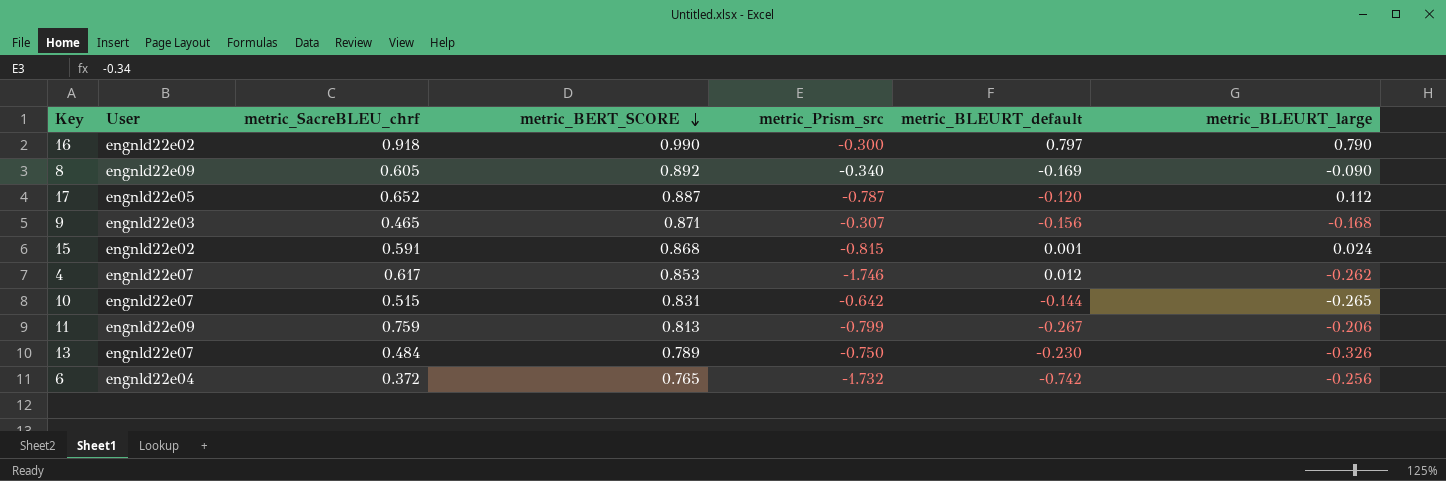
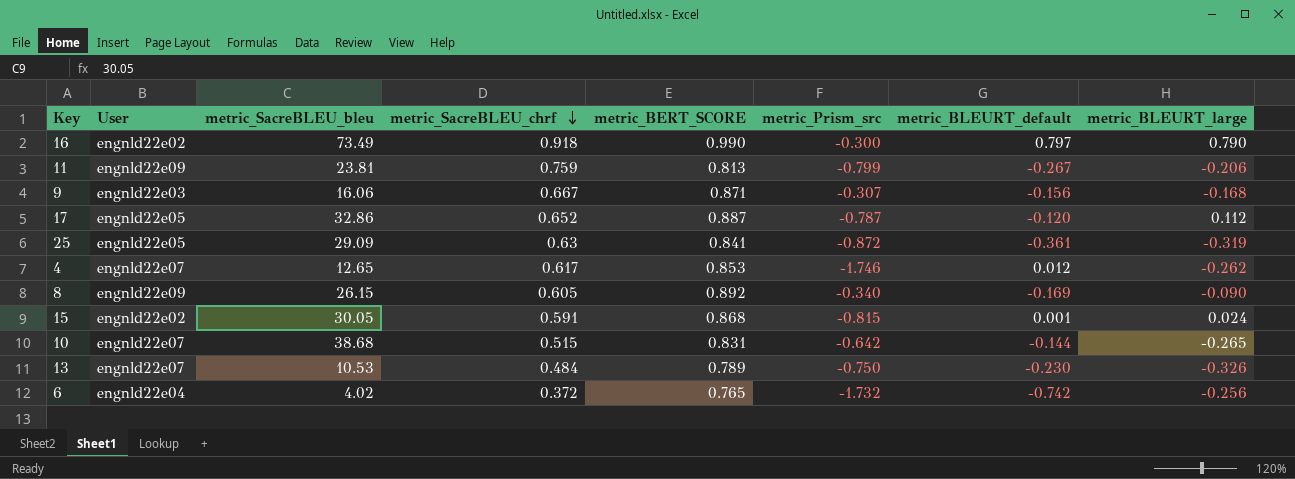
row order: metric_BERT_SCORE descending -> metric_SacreBLEU_chrf descending
column metric_SacreBLEU_bleu | position: none -> 3
9 | metric_SacreBLEU_chrf: 0.465 -> 0.667
row 25: none -> engnld22e05 | 29.09 | 0.63 | 0.841 | -0.872 | -0.361 | -0.319

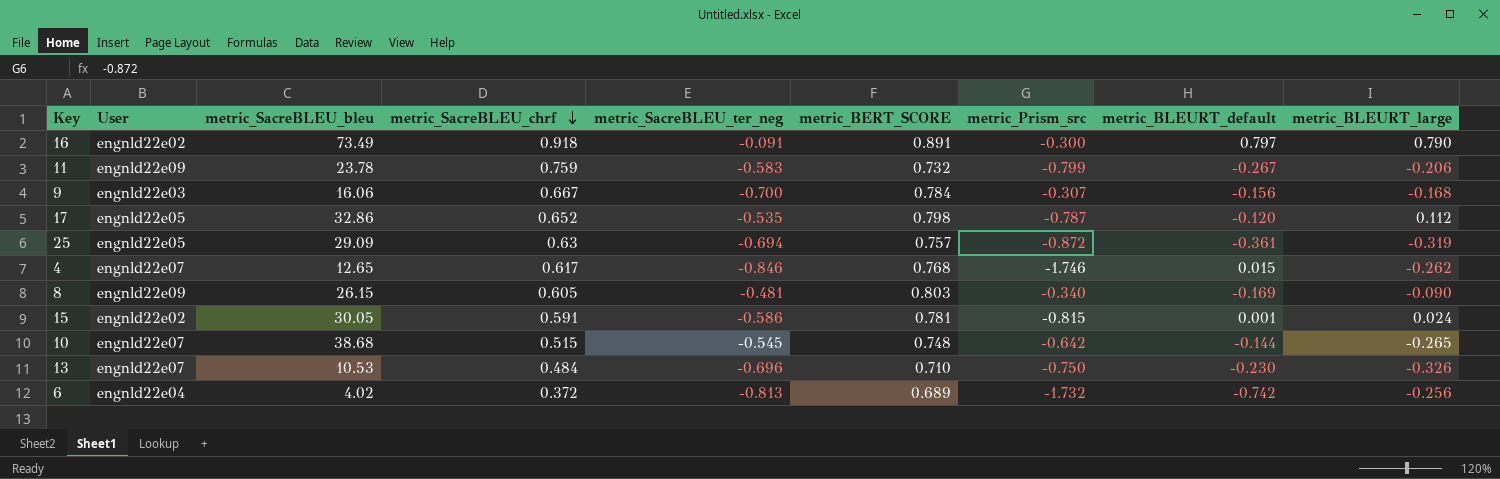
column metric_SacreBLEU_ter_neg | position: none -> 5
16 | metric_BERT_SCORE: 0.990 -> 0.891
11 | metric_SacreBLEU_bleu: 23.81 -> 23.78
11 | metric_BERT_SCORE: 0.813 -> 0.732
9 | metric_BERT_SCORE: 0.871 -> 0.784
17 | metric_BERT_SCORE: 0.887 -> 0.798
25 | metric_BERT_SCORE: 0.841 -> 0.757
4 | metric_BERT_SCORE: 0.853 -> 0.768
4 | metric_BLEURT_default: 0.012 -> 0.015
8 | metric_BERT_SCORE: 0.892 -> 0.803
15 | metric_BERT_SCORE: 0.868 -> 0.781
10 | metric_BERT_SCORE: 0.831 -> 0.748
13 | metric_BERT_SCORE: 0.789 -> 0.710
6 | metric_BERT_SCORE: 0.765 -> 0.689

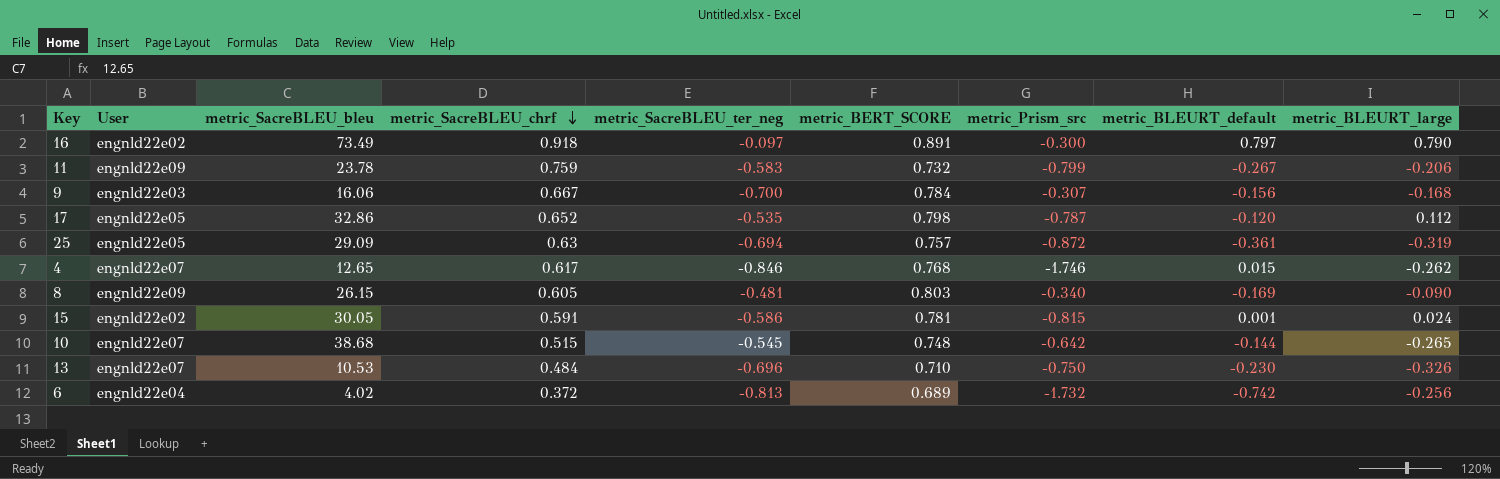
16 | metric_SacreBLEU_ter_neg: -0.091 -> -0.097

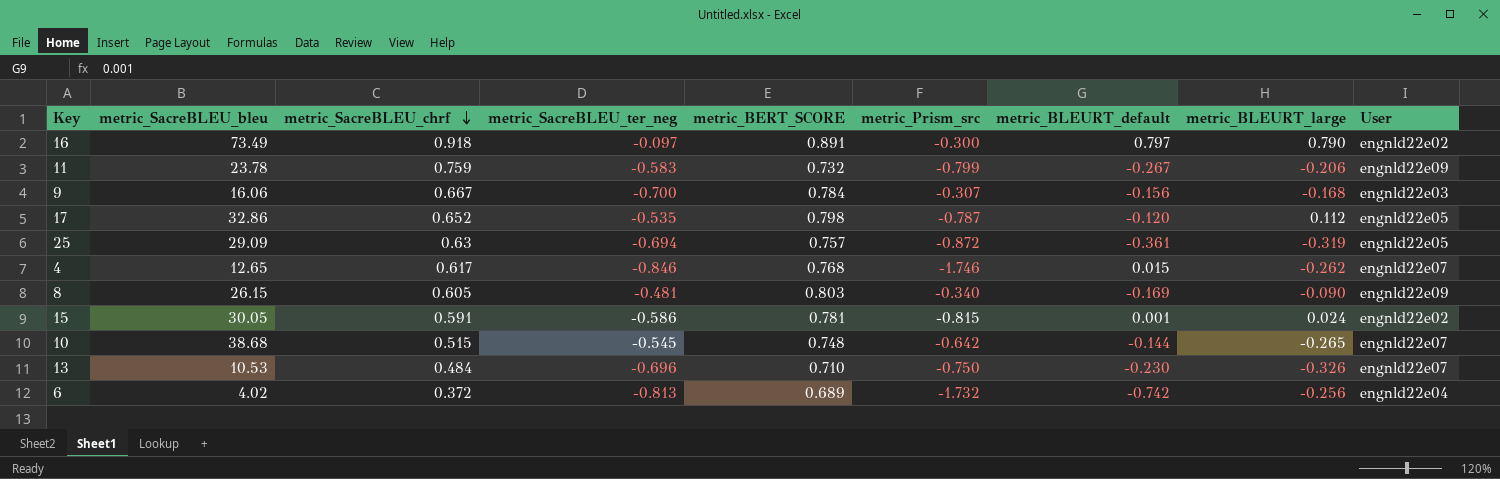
column User | position: 2 -> 9

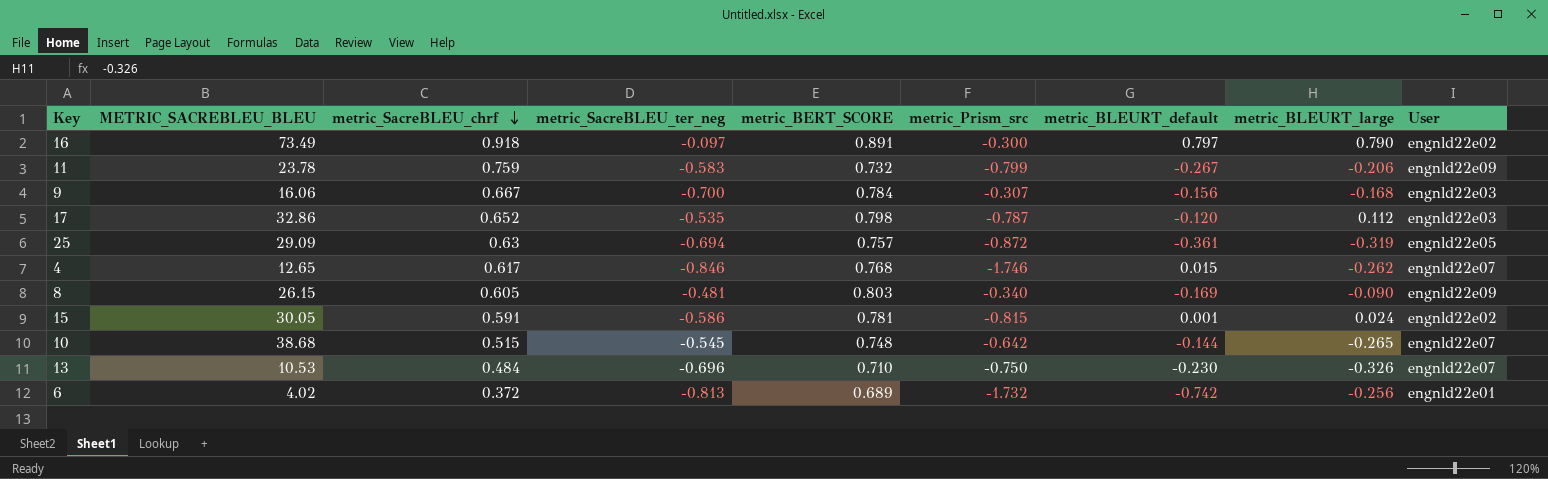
column name: metric_SacreBLEU_bleu -> METRIC_SACREBLEU_BLEU
17 | User: engnld22e05 -> engnld22e03
6 | User: engnld22e04 -> engnld22e01

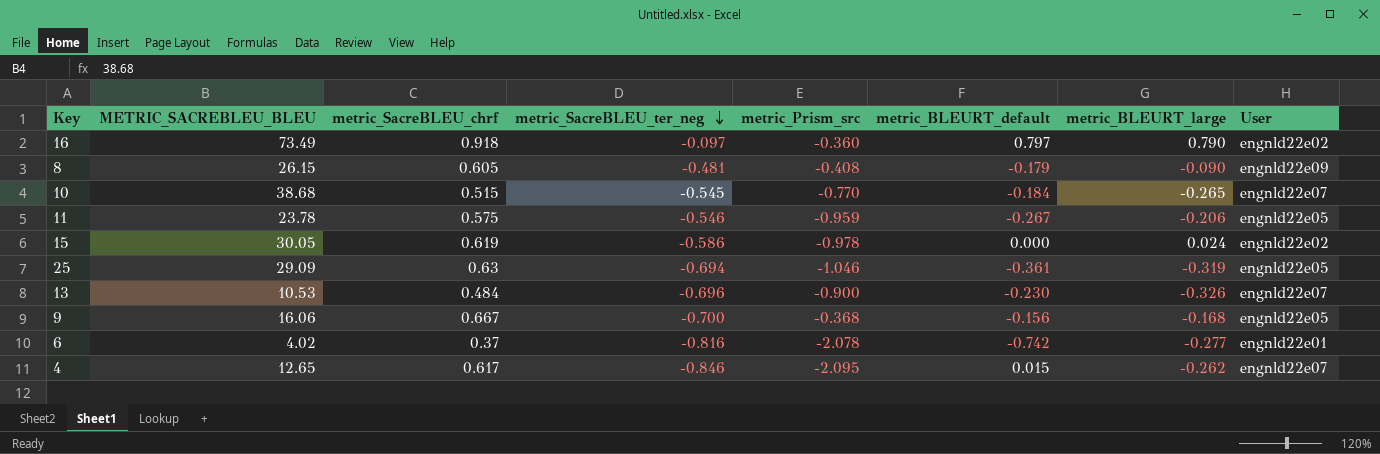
row order: metric_SacreBLEU_chrf descending -> metric_SacreBLEU_ter_neg descending
column metric_BERT_SCORE | position: 5 -> none
row 17: 32.86 | 0.652 | -0.535 | 0.798 | -0.787 | -0.120 | 0.112 | engnld22e03 -> none
16 | metric_Prism_src: -0.300 -> -0.360
8 | metric_Prism_src: -0.340 -> -0.408
8 | metric_BLEURT_default: -0.169 -> -0.179
10 | metric_Prism_src: -0.642 -> -0.770
10 | metric_BLEURT_default: -0.144 -> -0.184
11 | metric_SacreBLEU_chrf: 0.759 -> 0.575
11 | metric_SacreBLEU_ter_neg: -0.583 -> -0.546
11 | metric_Prism_src: -0.799 -> -0.959
11 | User: engnld22e09 -> engnld22e05
15 | metric_SacreBLEU_chrf: 0.591 -> 0.619
15 | metric_Prism_src: -0.815 -> -0.978
15 | metric_BLEURT_default: 0.001 -> 0.000
25 | metric_Prism_src: -0.872 -> -1.046
13 | metric_Prism_src: -0.750 -> -0.900
9 | metric_Prism_src: -0.307 -> -0.368
9 | User: engnld22e03 -> engnld22e05
6 | metric_SacreBLEU_chrf: 0.372 -> 0.37
6 | metric_SacreBLEU_ter_neg: -0.813 -> -0.816
6 | metric_Prism_src: -1.732 -> -2.078
6 | metric_BLEURT_large: -0.256 -> -0.277
4 | metric_Prism_src: -1.746 -> -2.095

